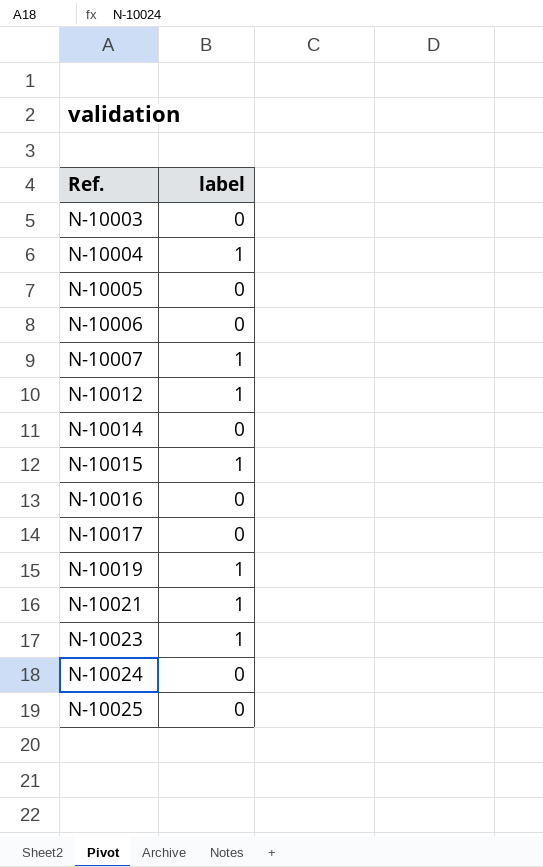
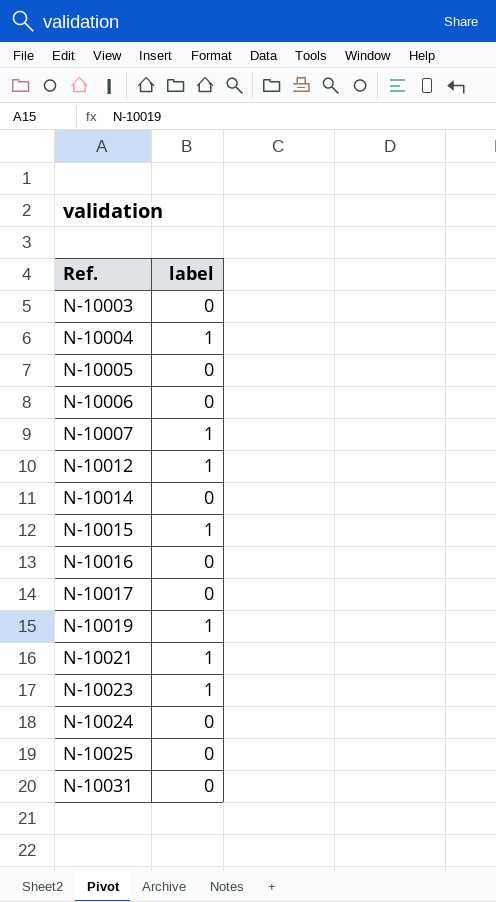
row N-10031: none -> 0

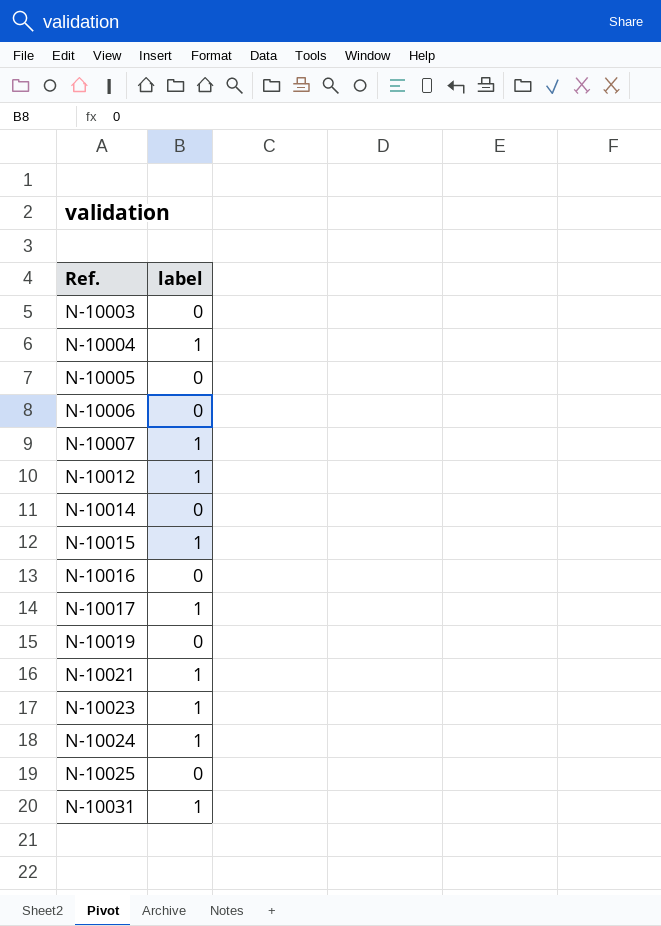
N-10017 | label: 0 -> 1
N-10019 | label: 1 -> 0
N-10024 | label: 0 -> 1
N-10031 | label: 0 -> 1

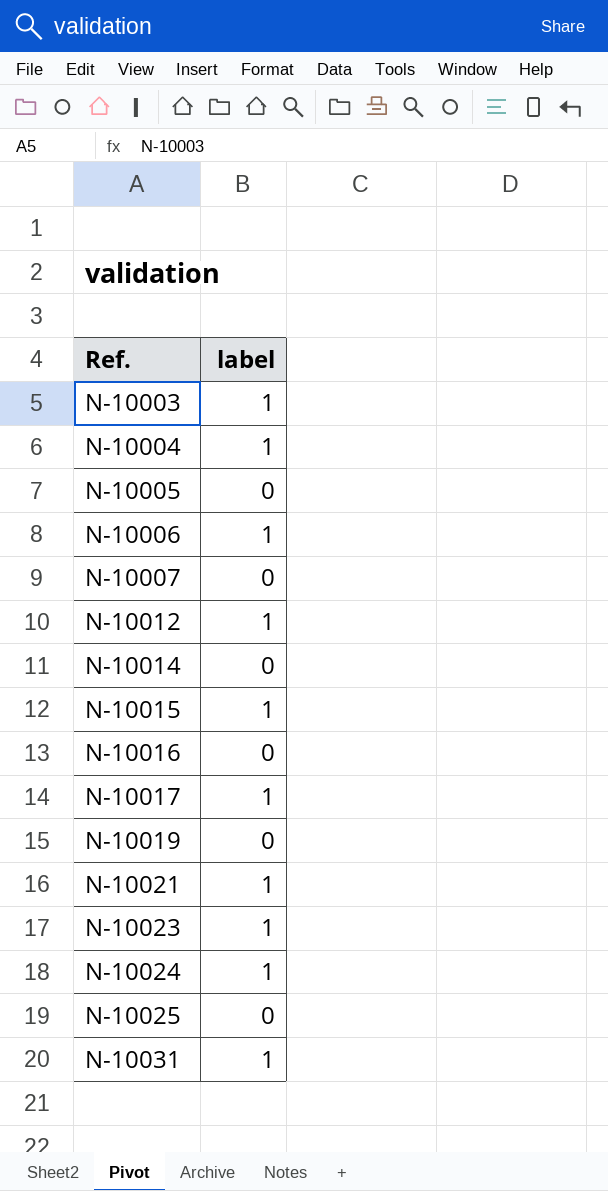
N-10003 | label: 0 -> 1
N-10006 | label: 0 -> 1
N-10007 | label: 1 -> 0

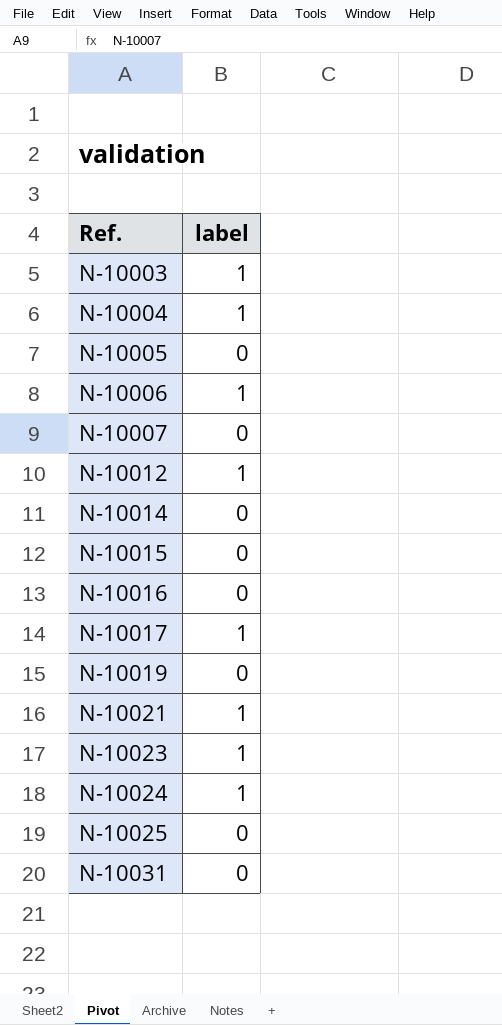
N-10015 | label: 1 -> 0
N-10031 | label: 1 -> 0

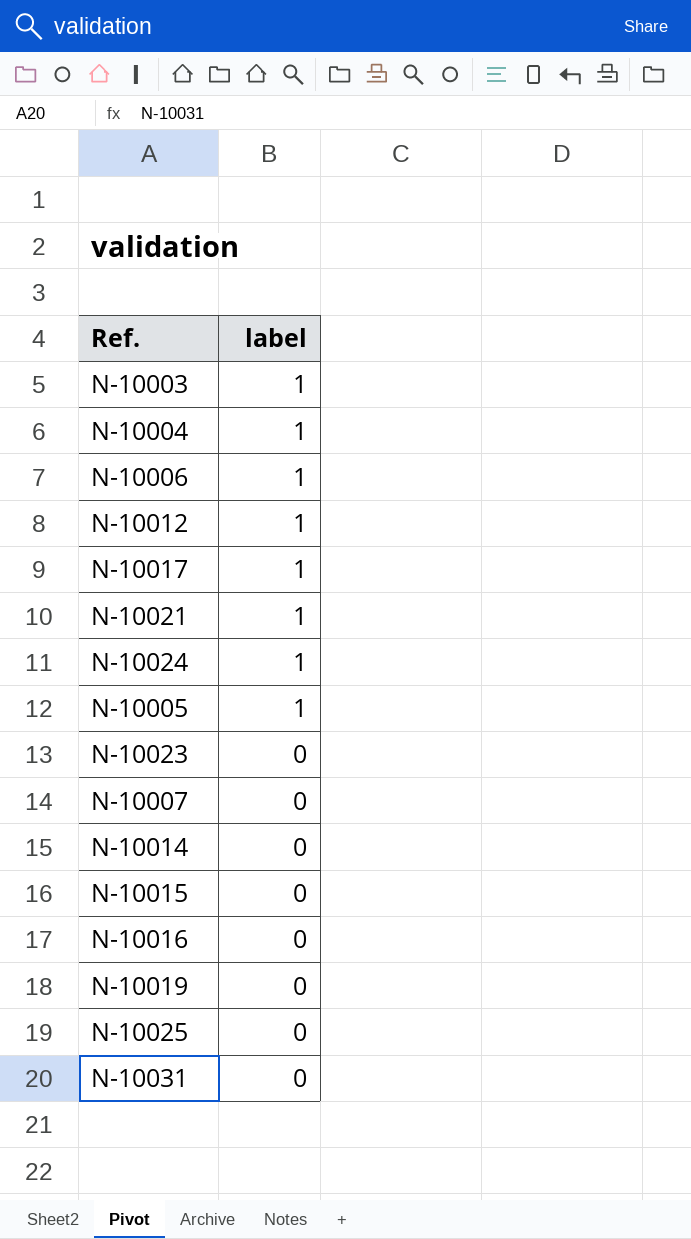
row order: Ref. ascending -> label descending
N-10005 | label: 0 -> 1
N-10023 | label: 1 -> 0

